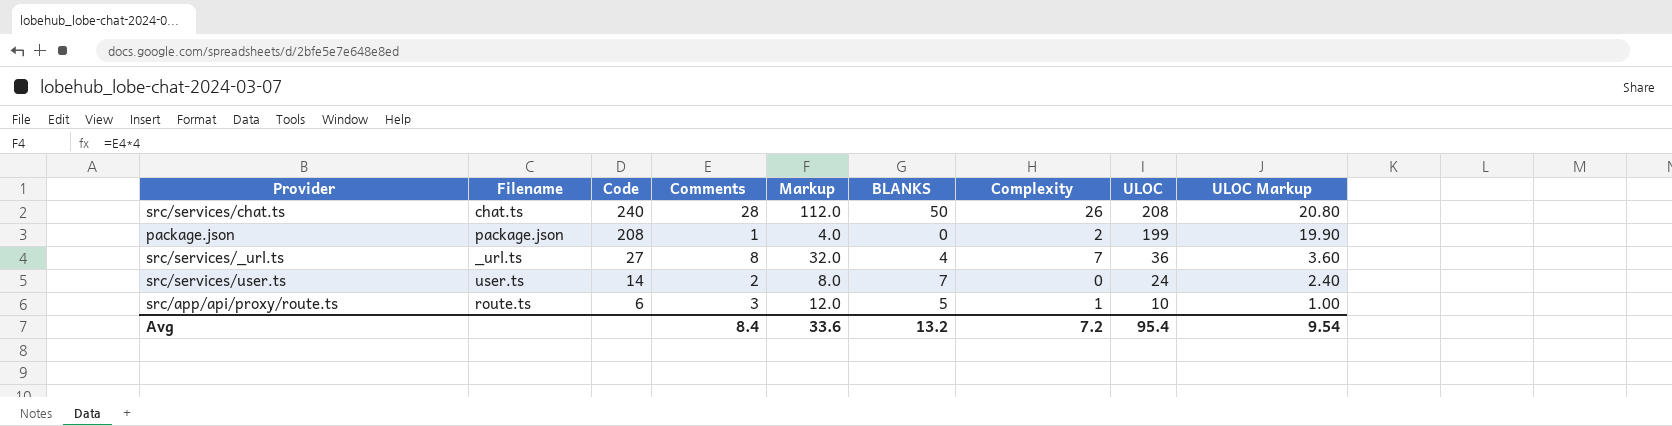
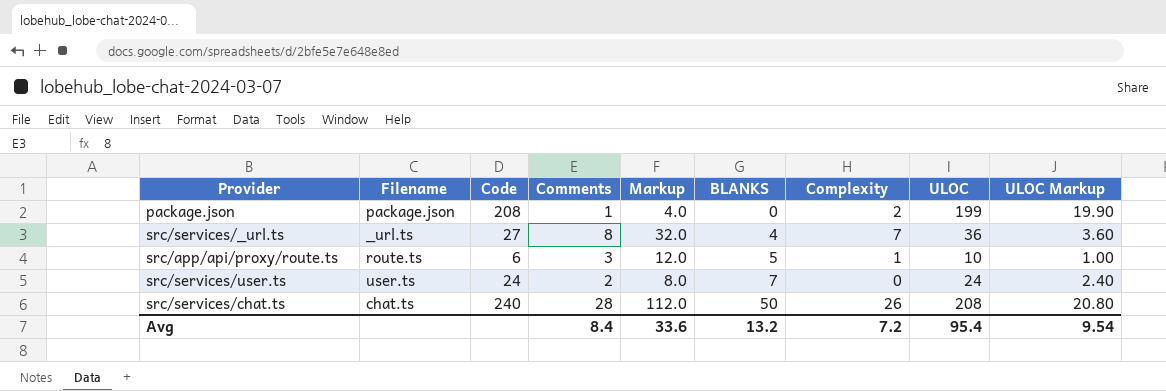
row order: Code descending -> BLANKS ascending
src/services/user.ts | Code: 14 -> 24

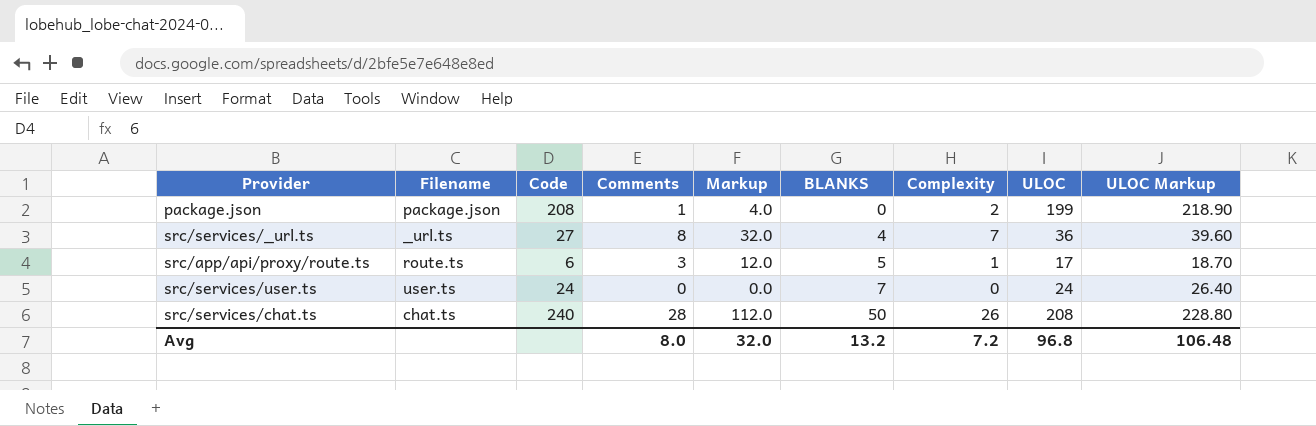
column ULOC Markup | formula: [ULOC] * 0.1 -> [ULOC] * 1.1
src/app/api/proxy/route.ts | ULOC: 10 -> 17
src/services/user.ts | Comments: 2 -> 0
src/services/user.ts | Markup: 8.0 -> 0.0
Avg | Comments: 8.4 -> 8.0
Avg | Markup: 33.6 -> 32.0
Avg | ULOC: 95.4 -> 96.8
Avg | ULOC Markup: 9.54 -> 106.48

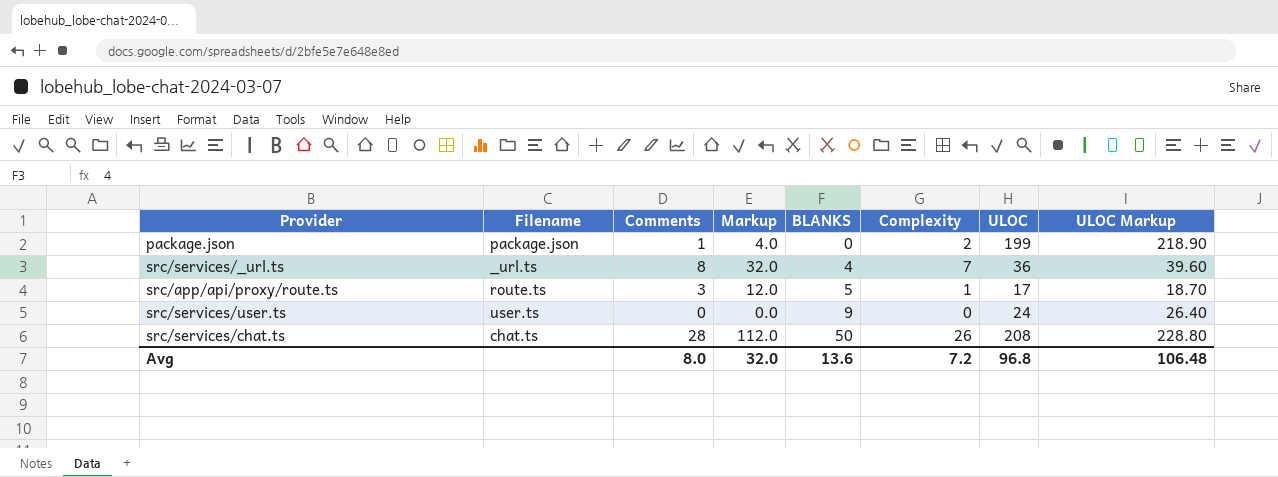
column Code | position: 3 -> none
src/services/user.ts | BLANKS: 7 -> 9
Avg | BLANKS: 13.2 -> 13.6

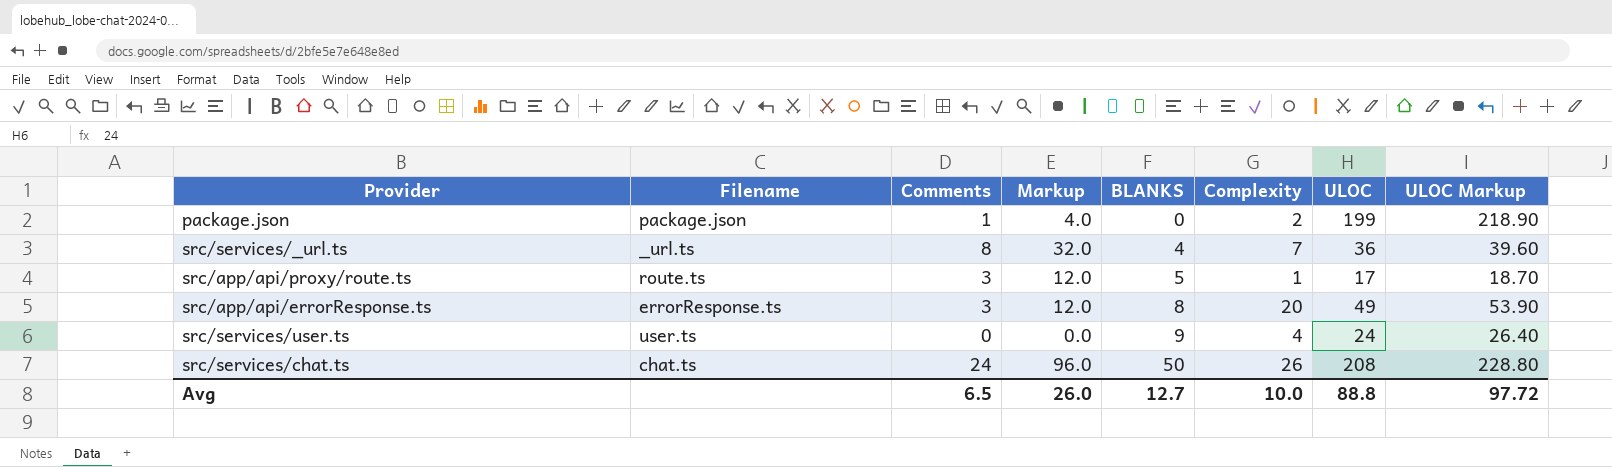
row src/app/api/errorResponse.ts: none -> errorResponse.ts | 3 | 12.0 | 8 | 20 | 49 | 53.90
src/services/user.ts | Complexity: 0 -> 4
src/services/chat.ts | Comments: 28 -> 24
src/services/chat.ts | Markup: 112.0 -> 96.0
Avg | Comments: 8.0 -> 6.5
Avg | Markup: 32.0 -> 26.0
Avg | BLANKS: 13.6 -> 12.7
Avg | Complexity: 7.2 -> 10.0
Avg | ULOC: 96.8 -> 88.8
Avg | ULOC Markup: 106.48 -> 97.72

